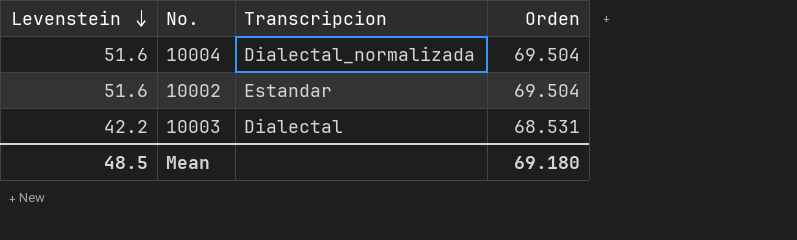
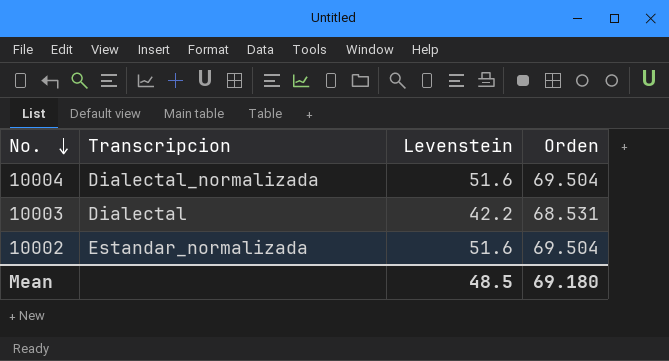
row order: Levenstein descending -> No. descending
column Levenstein | position: 1 -> 3
10002 | Transcripcion: Estandar -> Estandar_normalizada

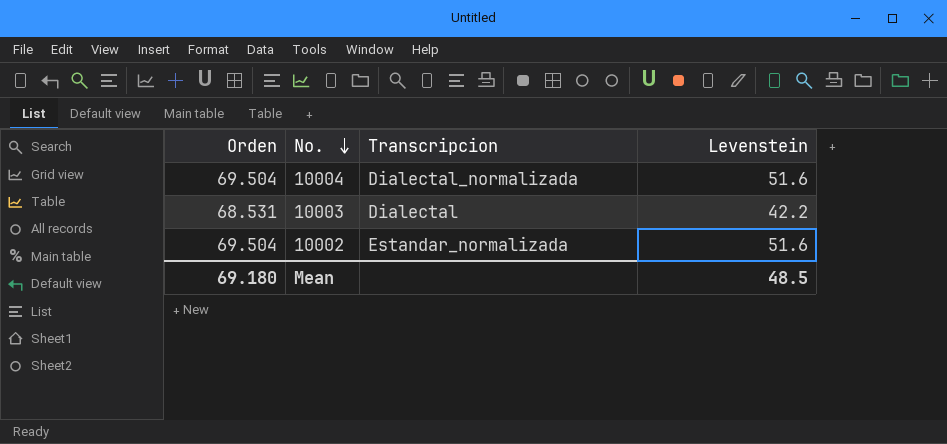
column Orden | position: 4 -> 1

